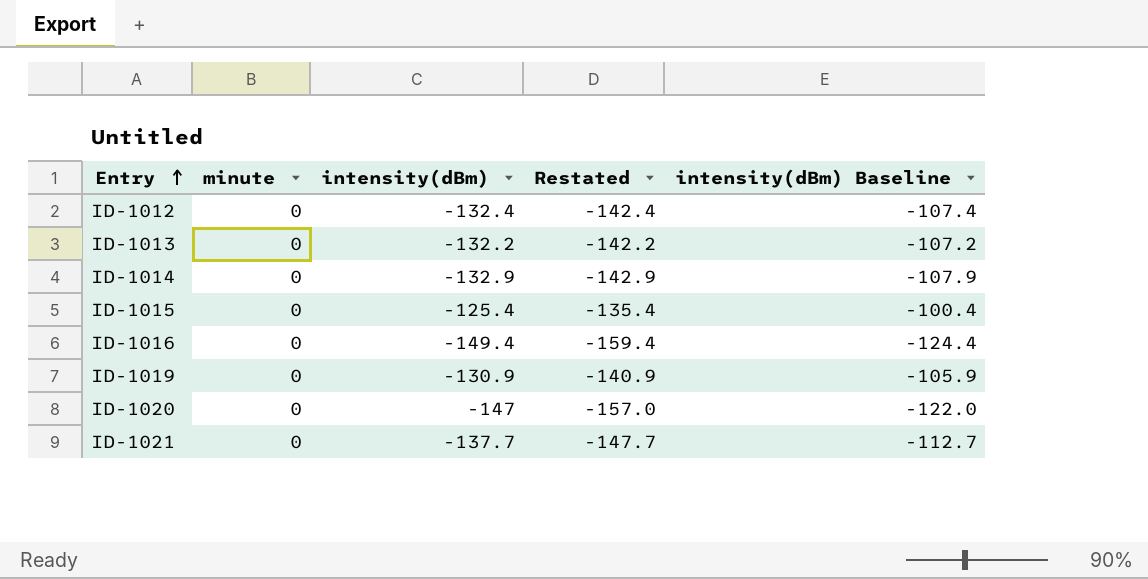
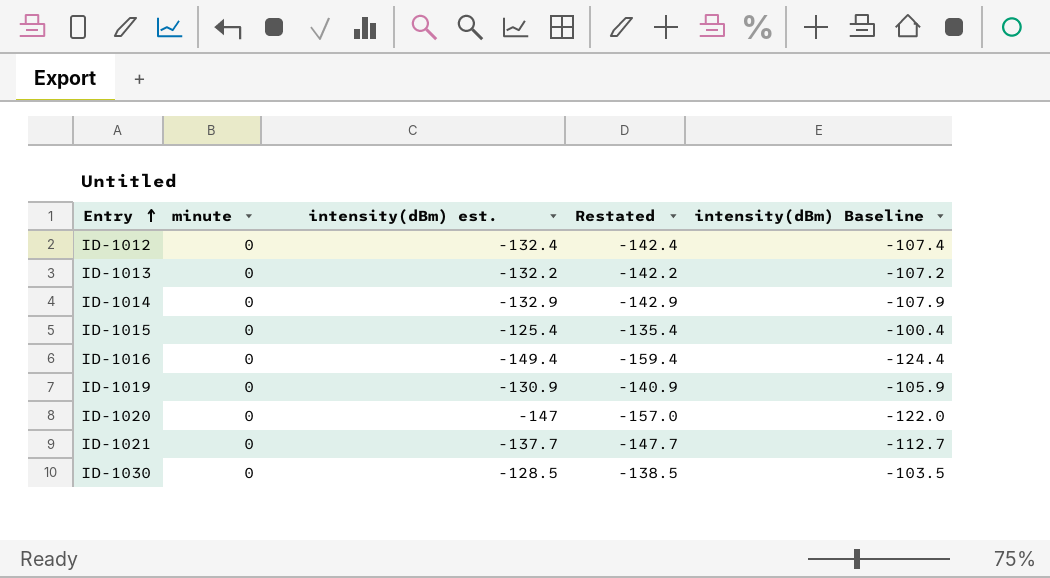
column name: intensity(dBm) -> intensity(dBm) est.
row ID-1030: none -> 0 | -128.5 | -138.5 | -103.5

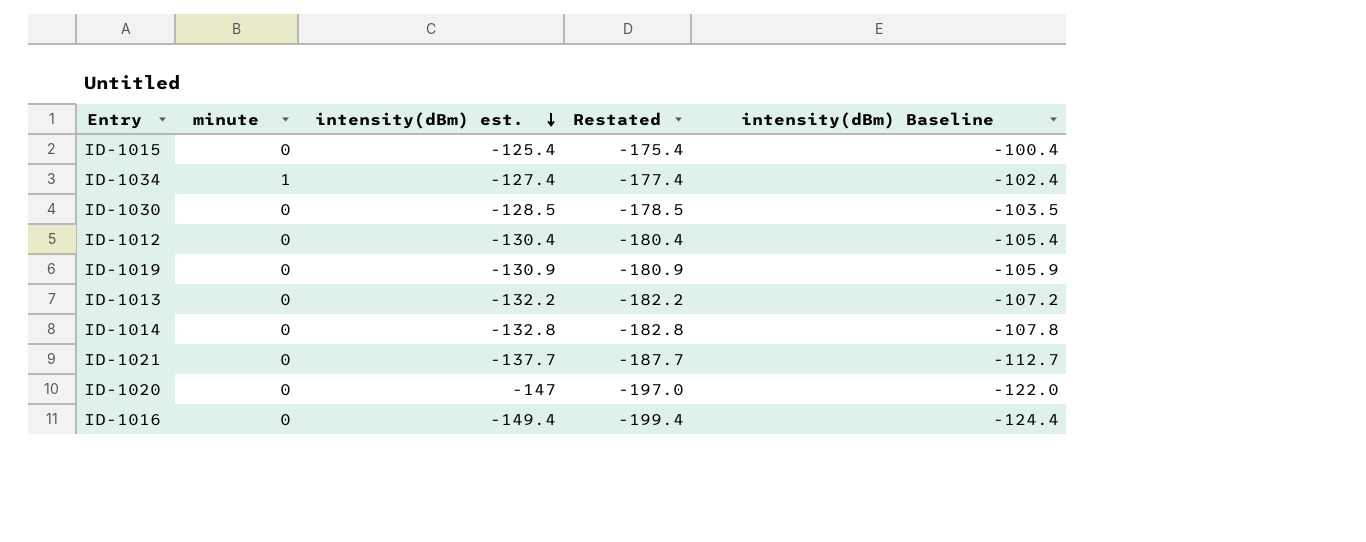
row order: Entry ascending -> intensity(dBm) est. descending
column Restated | formula: [intensity(dBm) est.] - 10 -> [intensity(dBm) est.] - 50
row ID-1034: none -> 1 | -127.4 | -177.4 | -102.4
ID-1012 | intensity(dBm) est.: -132.4 -> -130.4
ID-1012 | intensity(dBm) Baseline: -107.4 -> -105.4
ID-1014 | intensity(dBm) est.: -132.9 -> -132.8
ID-1014 | intensity(dBm) Baseline: -107.9 -> -107.8

